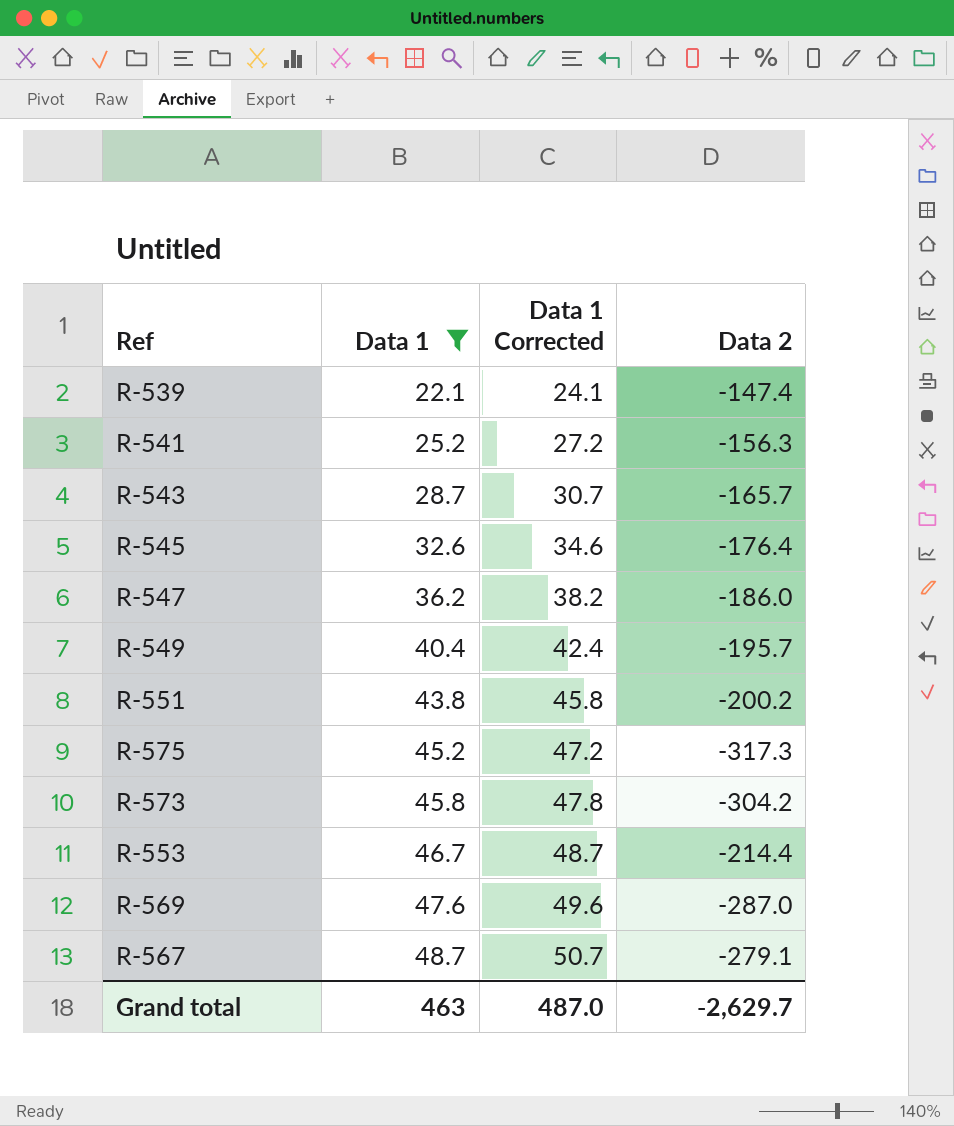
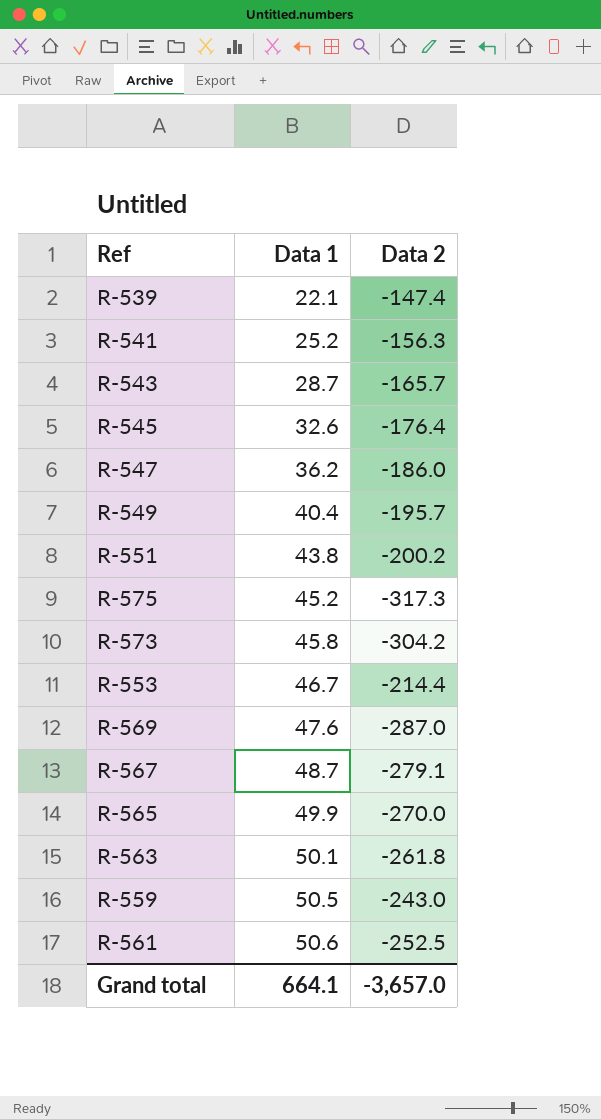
filter: Data 1 <= 48.7 -> none
column Data 1 Corrected | formula: [Data 1] + 2 -> none
Grand total | Data 1: 463 -> 664.1
Grand total | Data 2: -2,629.7 -> -3,657.0

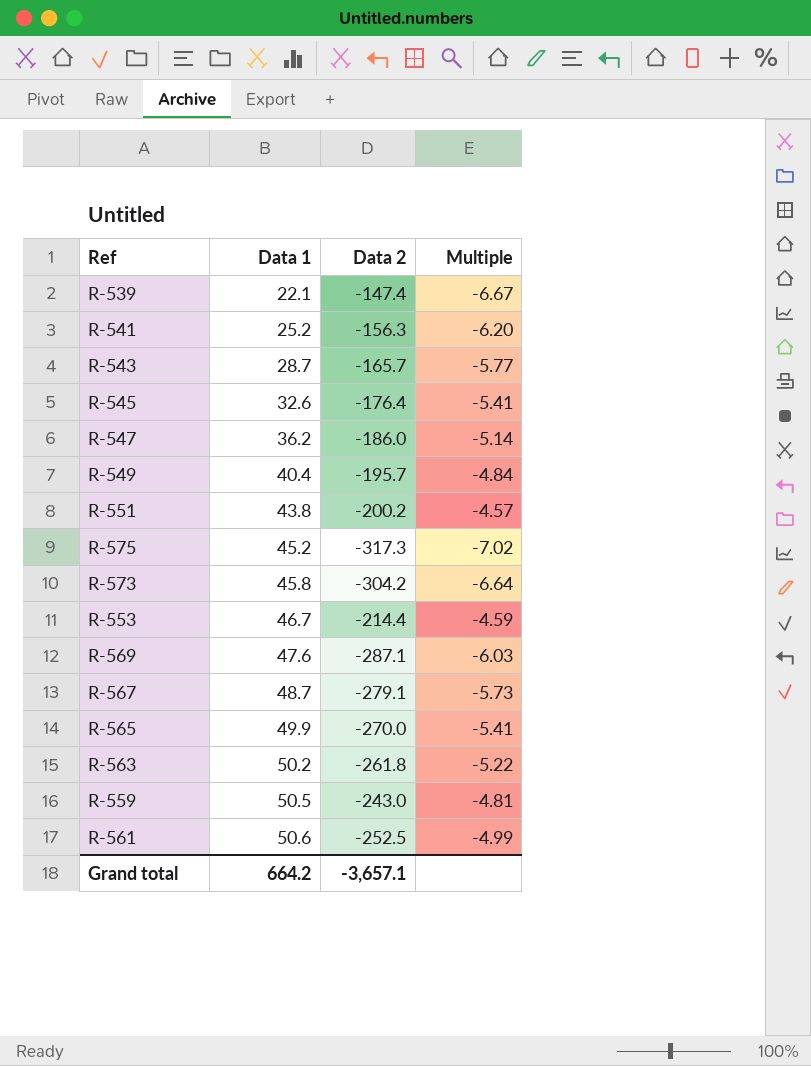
column Multiple | formula: none -> [Data 2] / [Data 1]
R-569 | Data 2: -287.0 -> -287.1
R-563 | Data 1: 50.1 -> 50.2
Grand total | Data 1: 664.1 -> 664.2
Grand total | Data 2: -3,657.0 -> -3,657.1

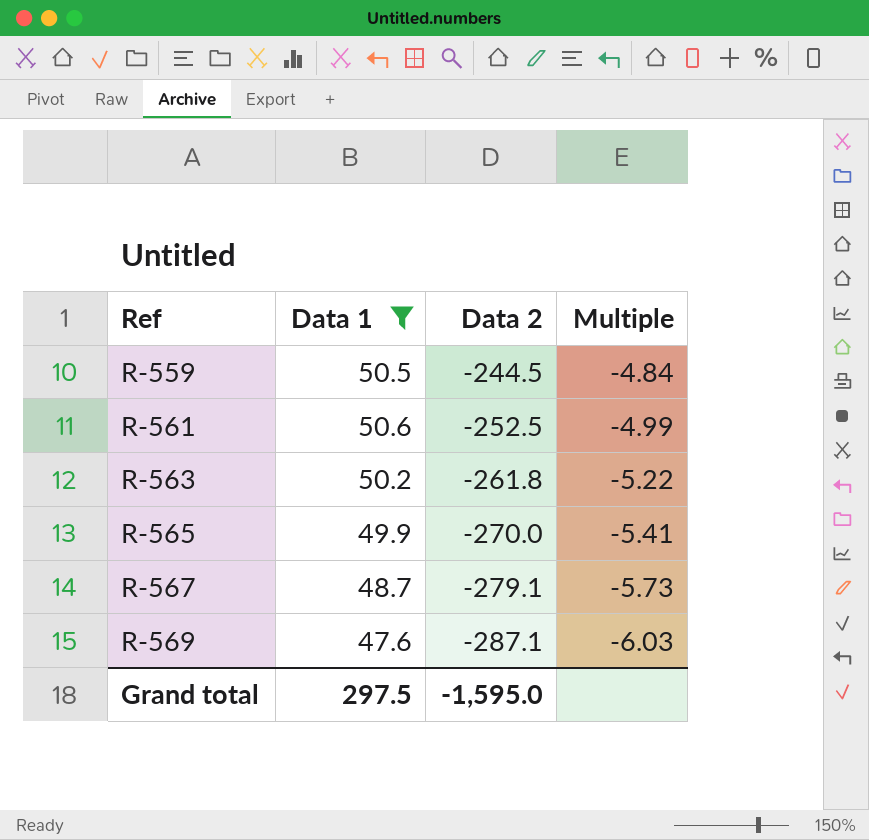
filter: none -> Data 1 >= 47.6
row order: Data 1 ascending -> Ref ascending
R-559 | Data 2: -243.0 -> -244.5
R-559 | Multiple: -4.81 -> -4.84
Grand total | Data 1: 664.2 -> 297.5
Grand total | Data 2: -3,657.1 -> -1,595.0

